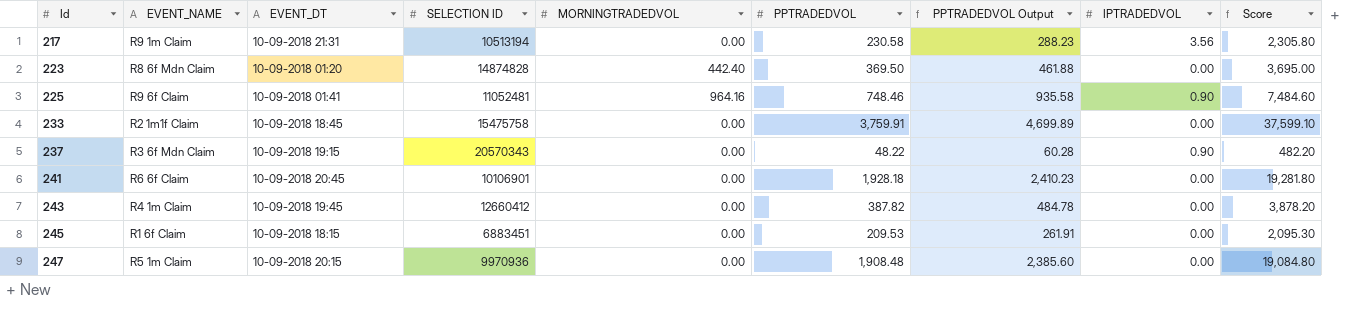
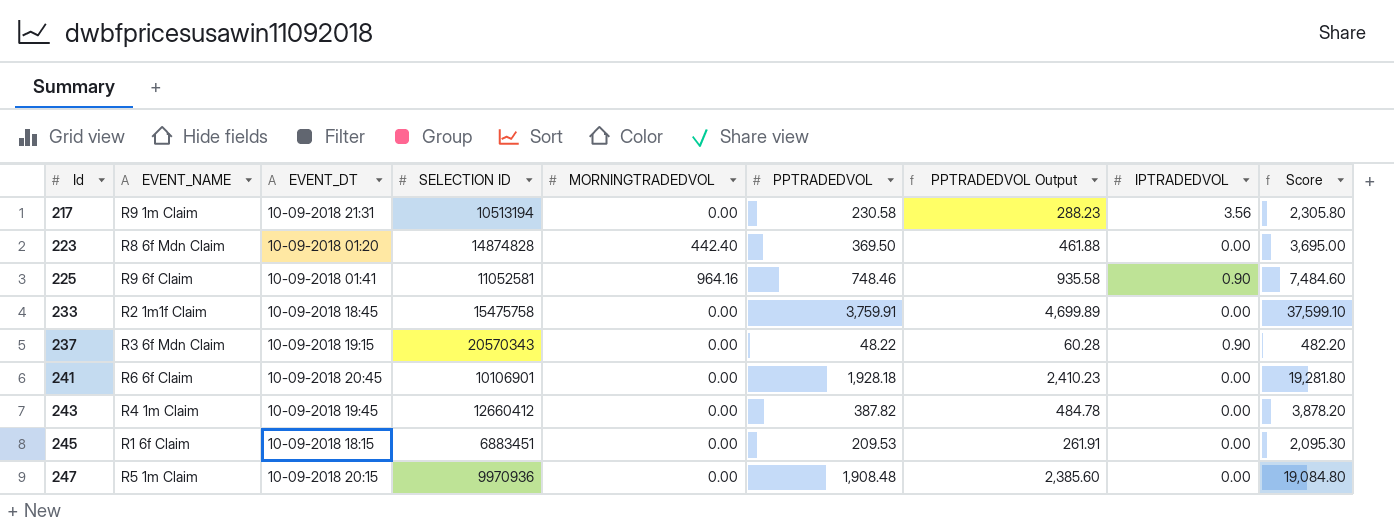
225 | SELECTION ID: 11052481 -> 11052581

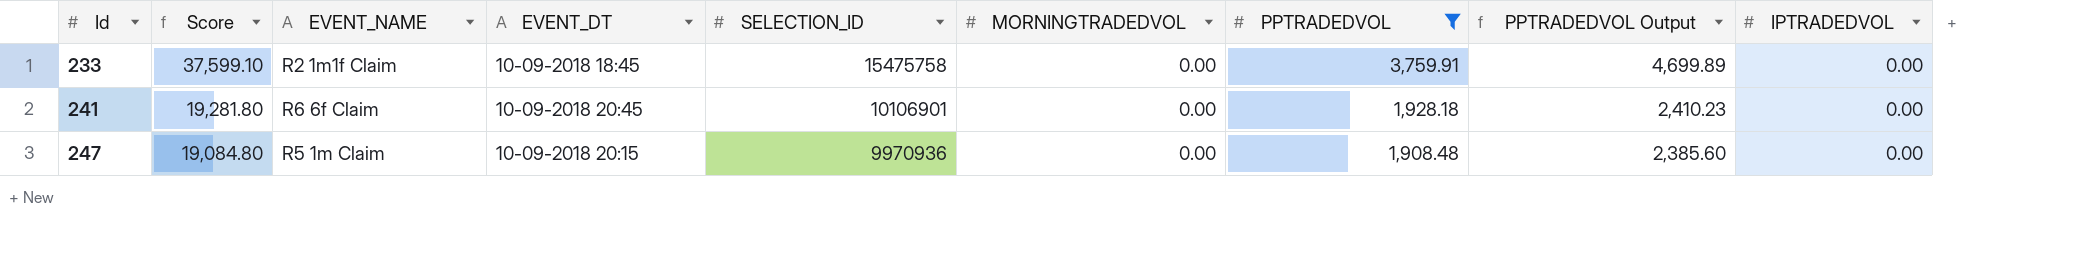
filter: none -> PPTRADEDVOL >= 1,908.48
column Score | position: 9 -> 2
column name: SELECTION ID -> SELECTION_ID

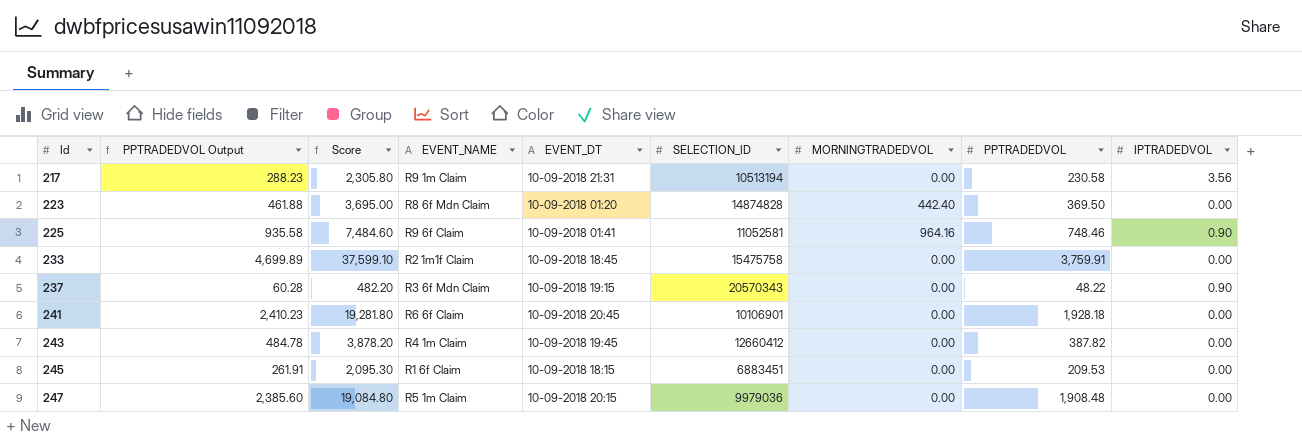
filter: PPTRADEDVOL >= 1,908.48 -> none
column PPTRADEDVOL Output | position: 8 -> 2
247 | SELECTION_ID: 9970936 -> 9979036

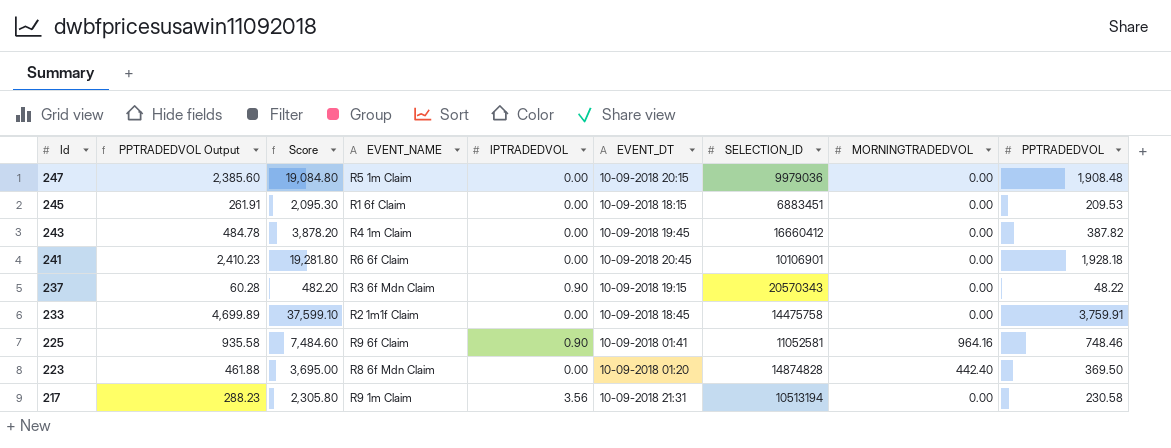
row order: Id ascending -> Id descending
column IPTRADEDVOL | position: 9 -> 5
243 | SELECTION_ID: 12660412 -> 16660412
233 | SELECTION_ID: 15475758 -> 14475758

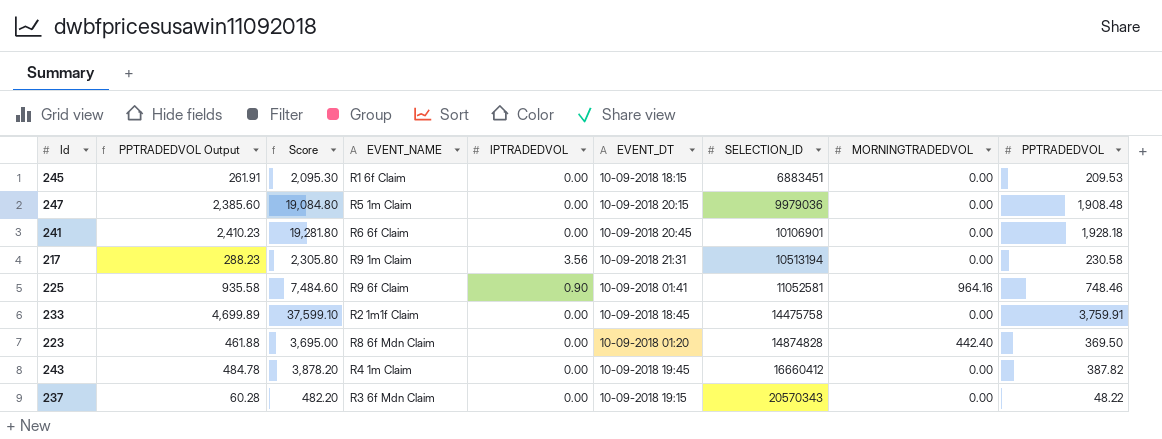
row order: Id descending -> SELECTION_ID ascending
237 | IPTRADEDVOL: 0.90 -> 0.00

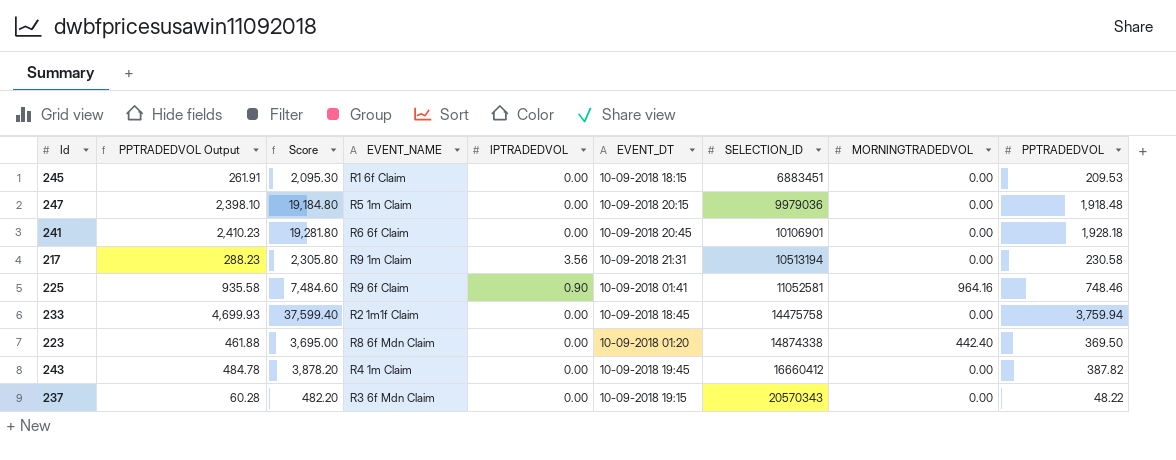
247 | PPTRADEDVOL Output: 2,385.60 -> 2,398.10
247 | Score: 19,084.80 -> 19,184.80
247 | PPTRADEDVOL: 1,908.48 -> 1,918.48
233 | PPTRADEDVOL Output: 4,699.89 -> 4,699.93
233 | Score: 37,599.10 -> 37,599.40
233 | PPTRADEDVOL: 3,759.91 -> 3,759.94
223 | SELECTION_ID: 14874828 -> 14874338

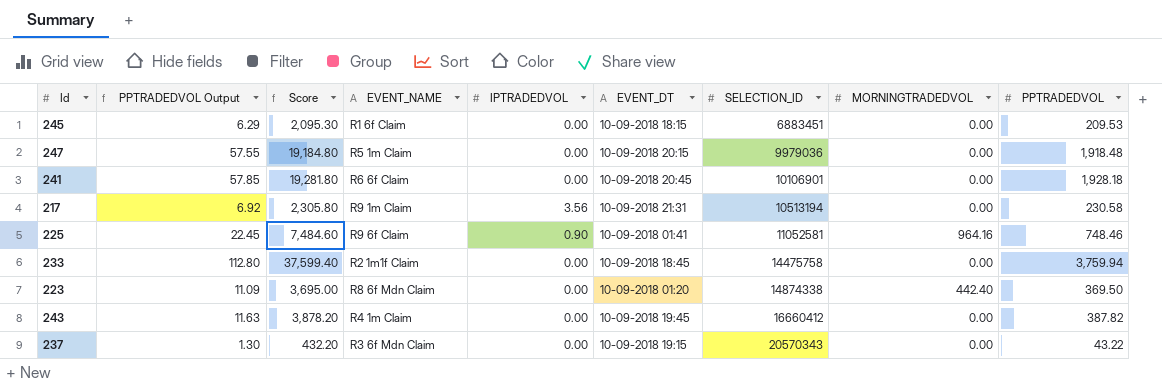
column PPTRADEDVOL Output | formula: [PPTRADEDVOL] * 1.25 -> [PPTRADEDVOL] * 0.03
237 | Score: 482.20 -> 432.20
237 | PPTRADEDVOL: 48.22 -> 43.22

